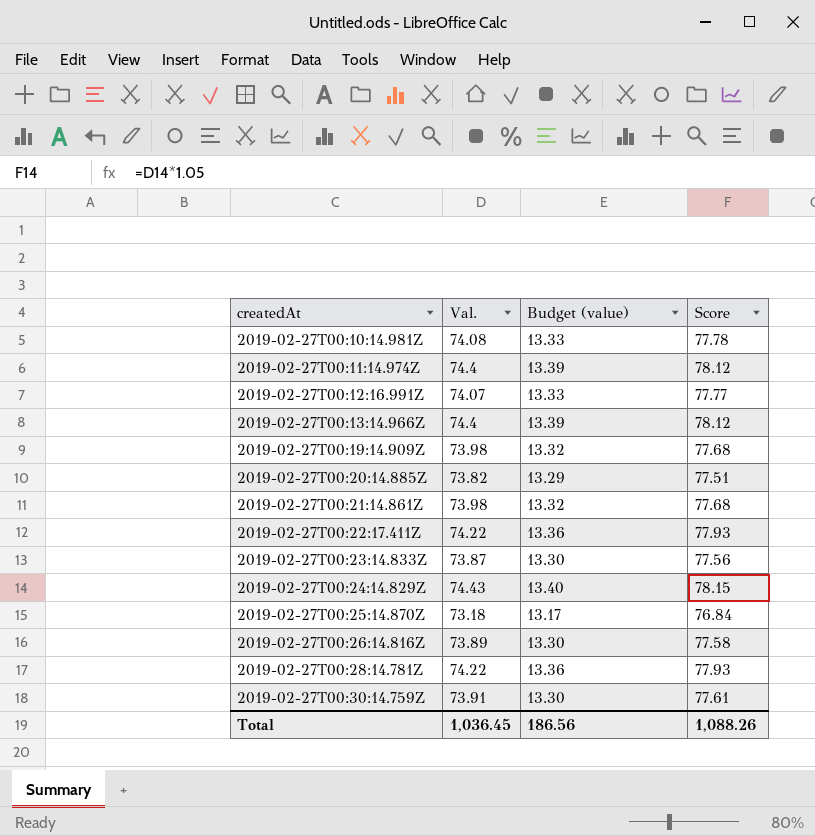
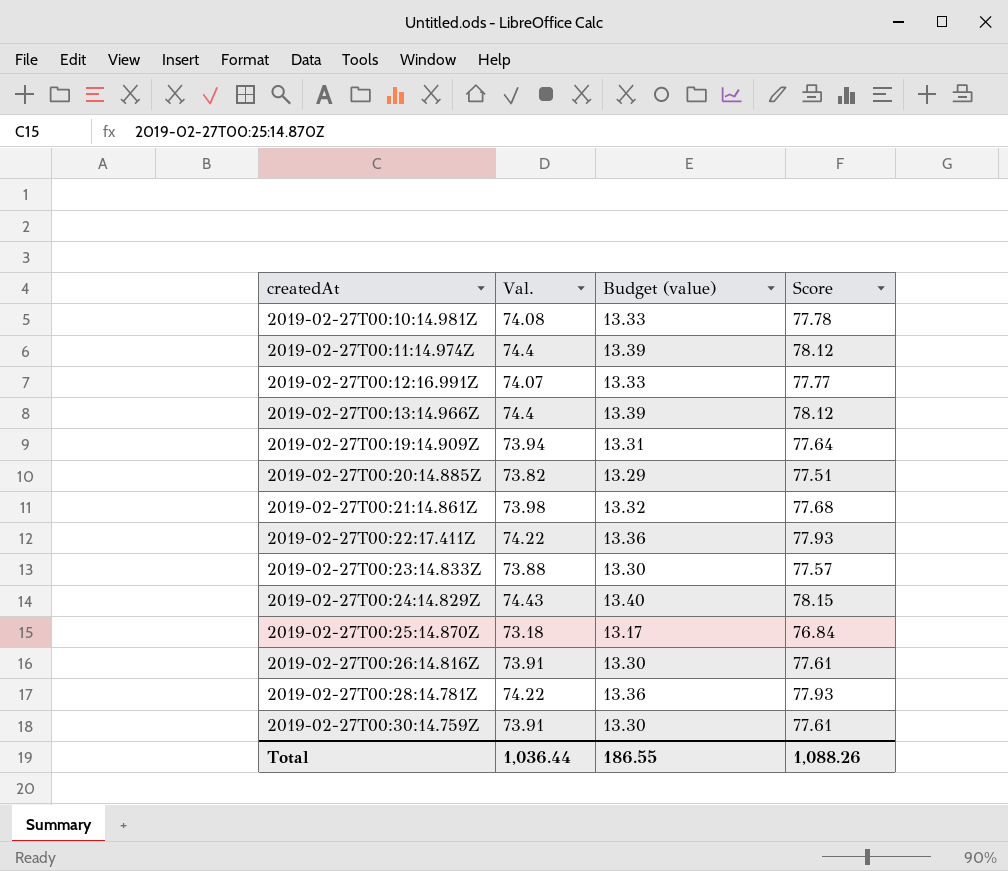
2019-02-27T00:19:14.909Z | Val.: 73.98 -> 73.94
2019-02-27T00:19:14.909Z | Budget (value): 13.32 -> 13.31
2019-02-27T00:19:14.909Z | Score: 77.68 -> 77.64
2019-02-27T00:23:14.833Z | Val.: 73.87 -> 73.88
2019-02-27T00:23:14.833Z | Score: 77.56 -> 77.57
2019-02-27T00:26:14.816Z | Val.: 73.89 -> 73.91
2019-02-27T00:26:14.816Z | Score: 77.58 -> 77.61
Total | Val.: 1,036.45 -> 1,036.44
Total | Budget (value): 186.56 -> 186.55

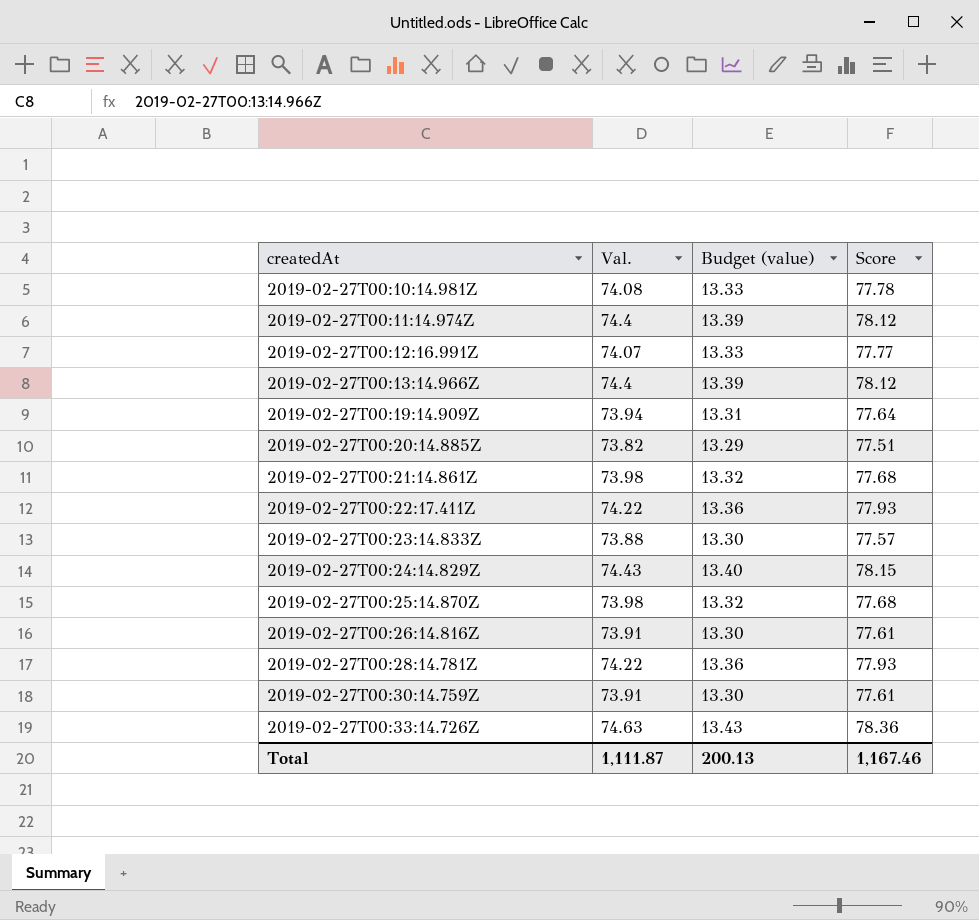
2019-02-27T00:25:14.870Z | Val.: 73.18 -> 73.98
2019-02-27T00:25:14.870Z | Budget (value): 13.17 -> 13.32
2019-02-27T00:25:14.870Z | Score: 76.84 -> 77.68
row 2019-02-27T00:33:14.726Z: none -> 74.63 | 13.43 | 78.36
Total | Val.: 1,036.44 -> 1,111.87
Total | Budget (value): 186.55 -> 200.13
Total | Score: 1,088.26 -> 1,167.46

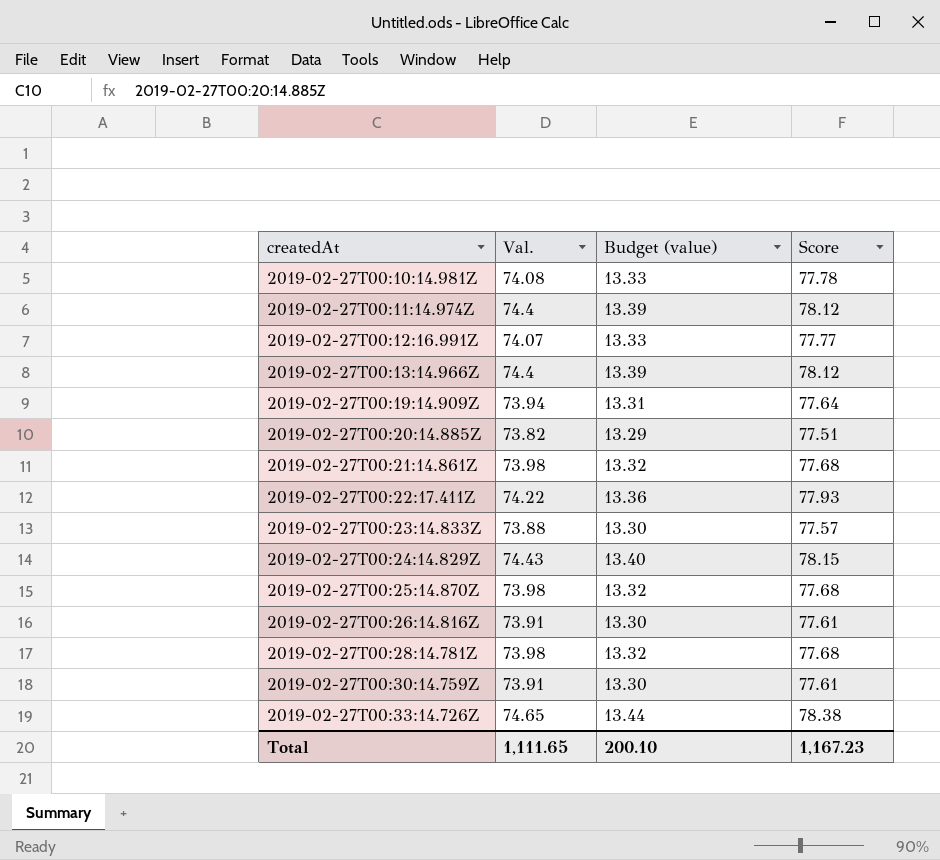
2019-02-27T00:28:14.781Z | Val.: 74.22 -> 73.98
2019-02-27T00:28:14.781Z | Budget (value): 13.36 -> 13.32
2019-02-27T00:28:14.781Z | Score: 77.93 -> 77.68
2019-02-27T00:33:14.726Z | Val.: 74.63 -> 74.65
2019-02-27T00:33:14.726Z | Budget (value): 13.43 -> 13.44
2019-02-27T00:33:14.726Z | Score: 78.36 -> 78.38
Total | Val.: 1,111.87 -> 1,111.65
Total | Budget (value): 200.13 -> 200.10
Total | Score: 1,167.46 -> 1,167.23

